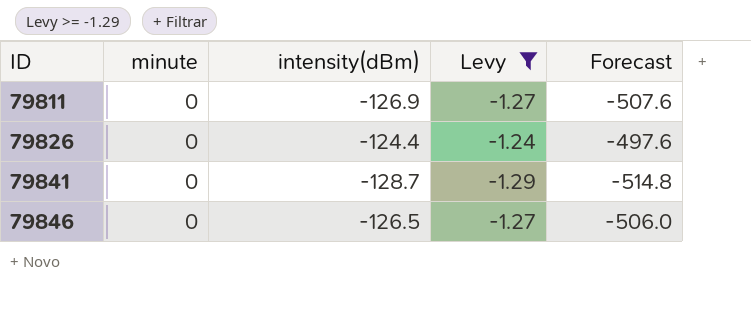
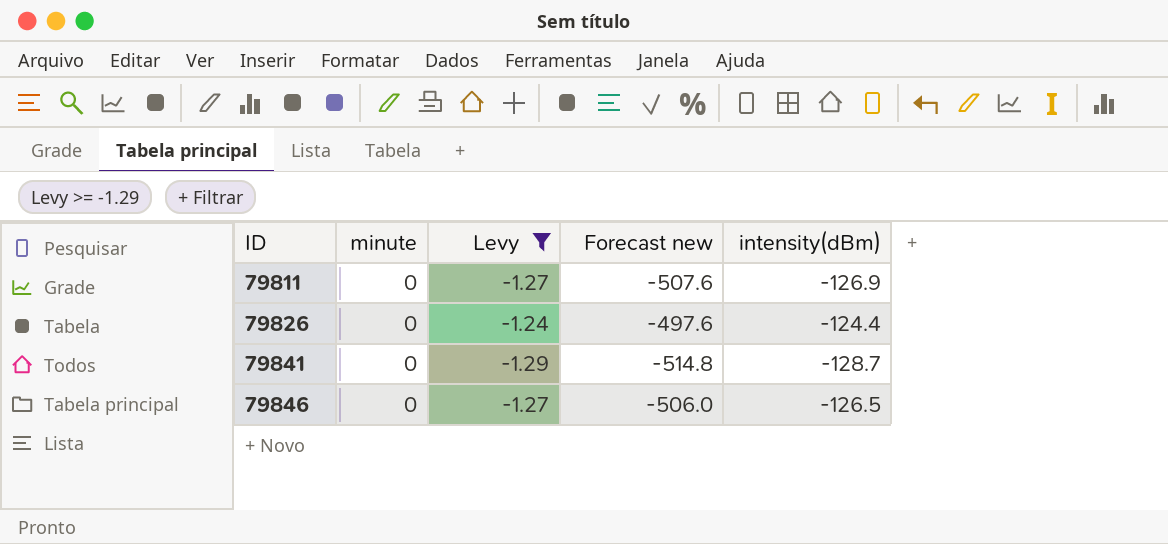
column name: Forecast -> Forecast new
column intensity(dBm) | position: 3 -> 5

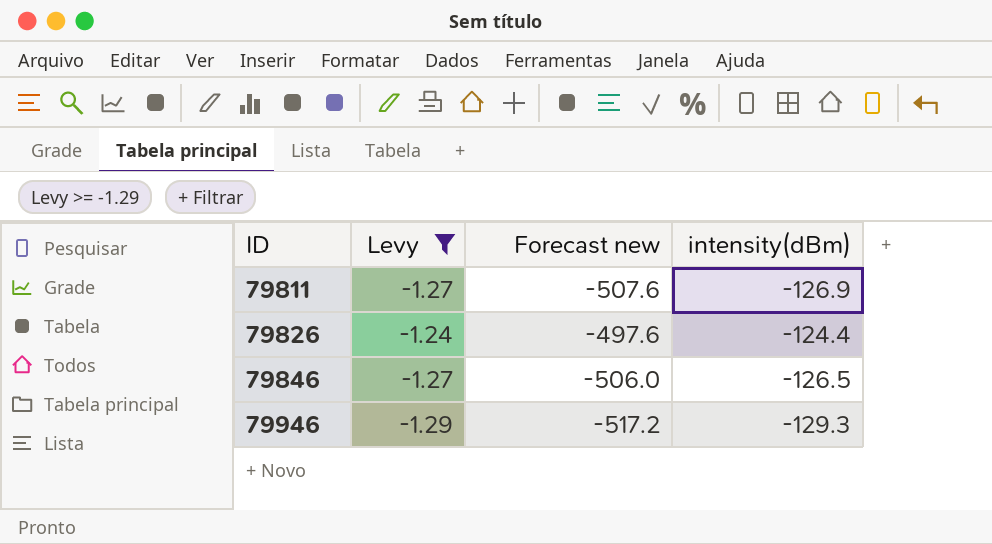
column minute | position: 2 -> none
row 79841: 0 | -1.29 | -514.8 | -128.7 -> none
row 79946: none -> -1.29 | -517.2 | -129.3

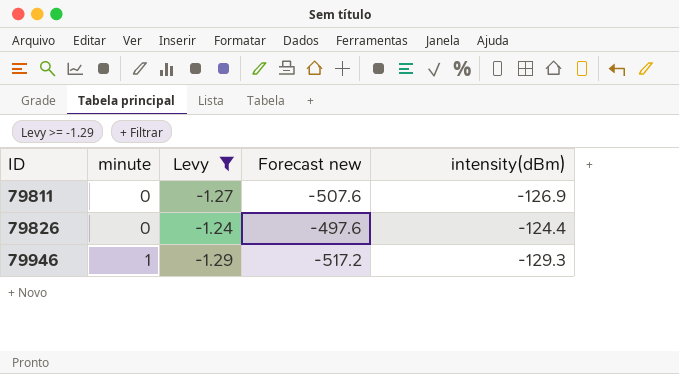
column minute | position: none -> 2
row 79846: -1.27 | -506.0 | -126.5 -> none

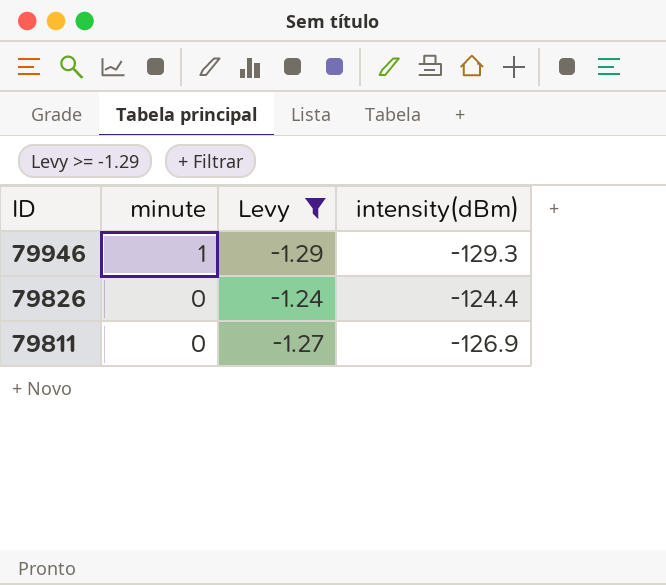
row order: ID ascending -> ID descending
column Forecast new | formula: [intensity(dBm)] * 4 -> none

